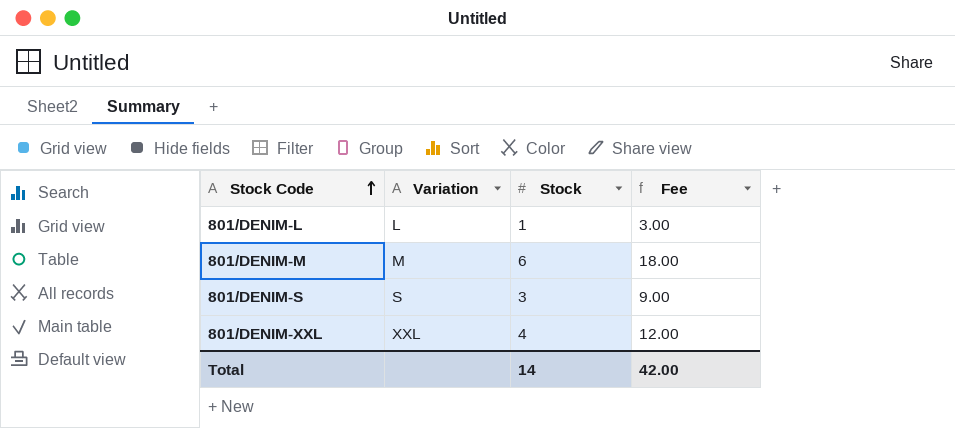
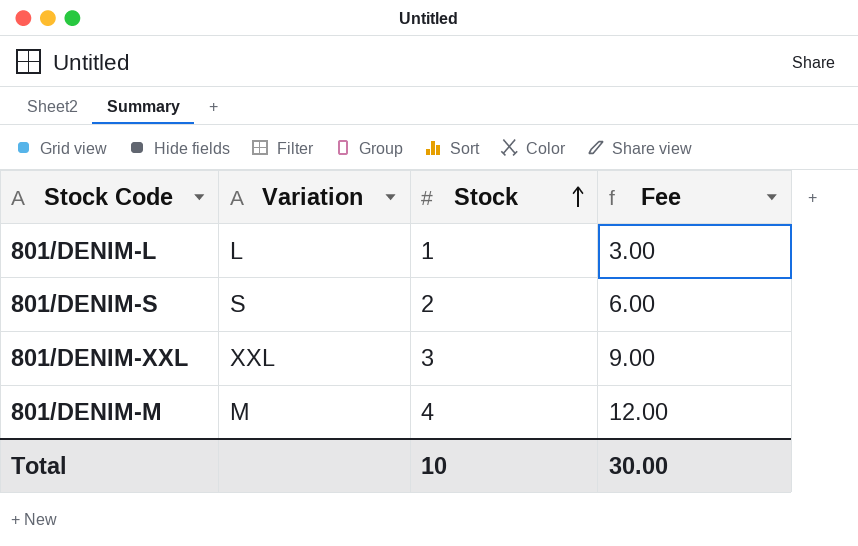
row order: Stock Code ascending -> Stock ascending
801/DENIM-S | Stock: 3 -> 2
801/DENIM-S | Fee: 9.00 -> 6.00
801/DENIM-XXL | Stock: 4 -> 3
801/DENIM-XXL | Fee: 12.00 -> 9.00
801/DENIM-M | Stock: 6 -> 4
801/DENIM-M | Fee: 18.00 -> 12.00
Total | Stock: 14 -> 10
Total | Fee: 42.00 -> 30.00

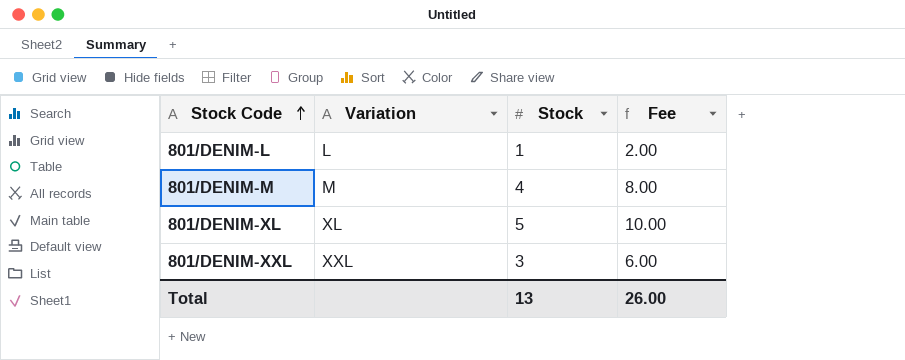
row order: Stock ascending -> Stock Code ascending
column Fee | formula: [Stock] * 3 -> [Stock] * 2
row 801/DENIM-S: S | 2 | 6.00 -> none
row 801/DENIM-XL: none -> XL | 5 | 10.00
Total | Stock: 10 -> 13
Total | Fee: 30.00 -> 26.00

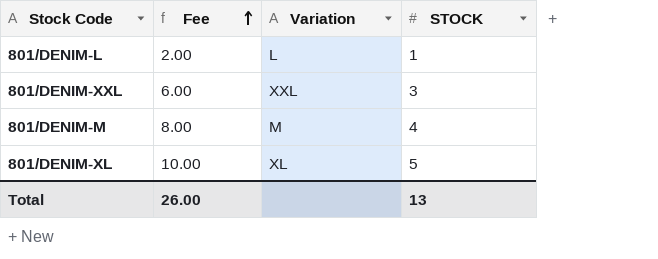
row order: Stock Code ascending -> Fee ascending
column Fee | position: 4 -> 2
column name: Stock -> STOCK

